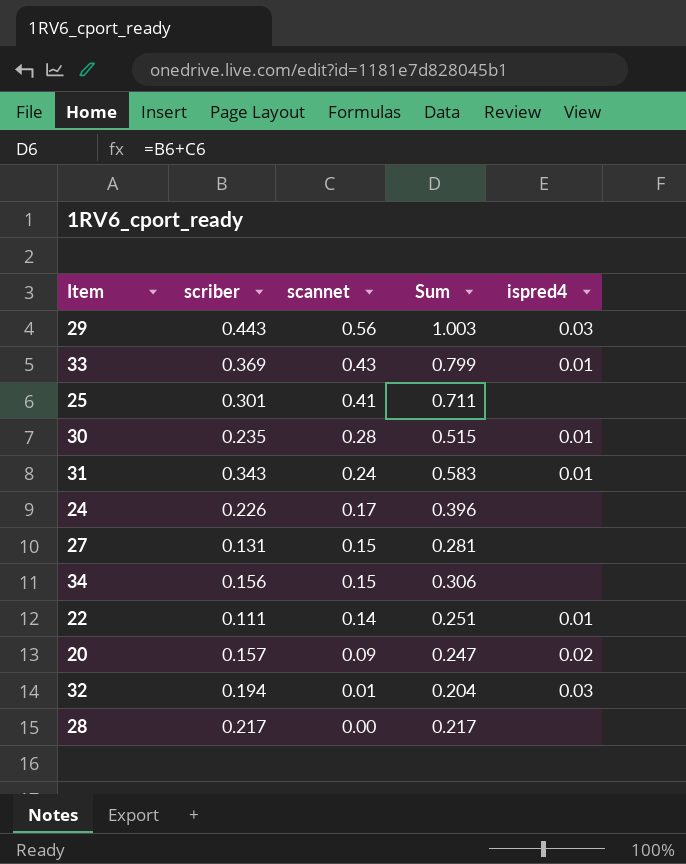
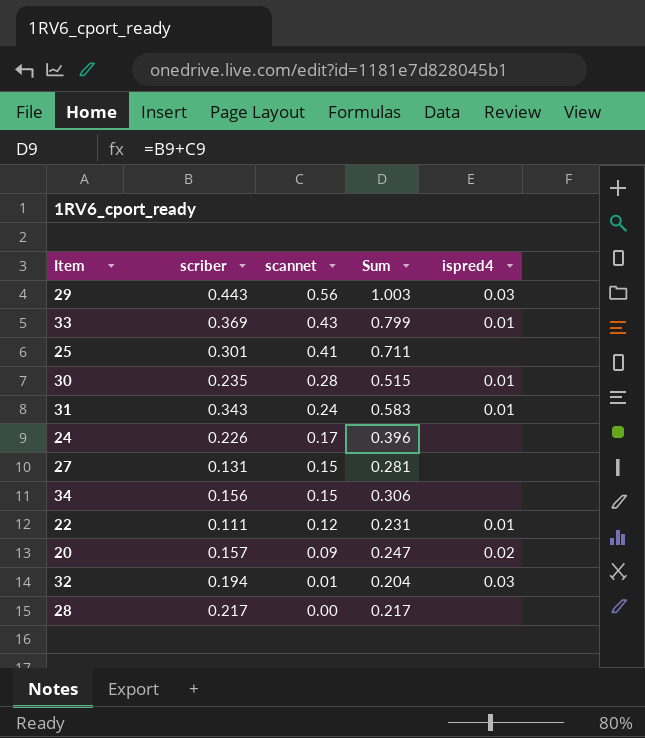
22 | scannet: 0.14 -> 0.12
22 | Sum: 0.251 -> 0.231

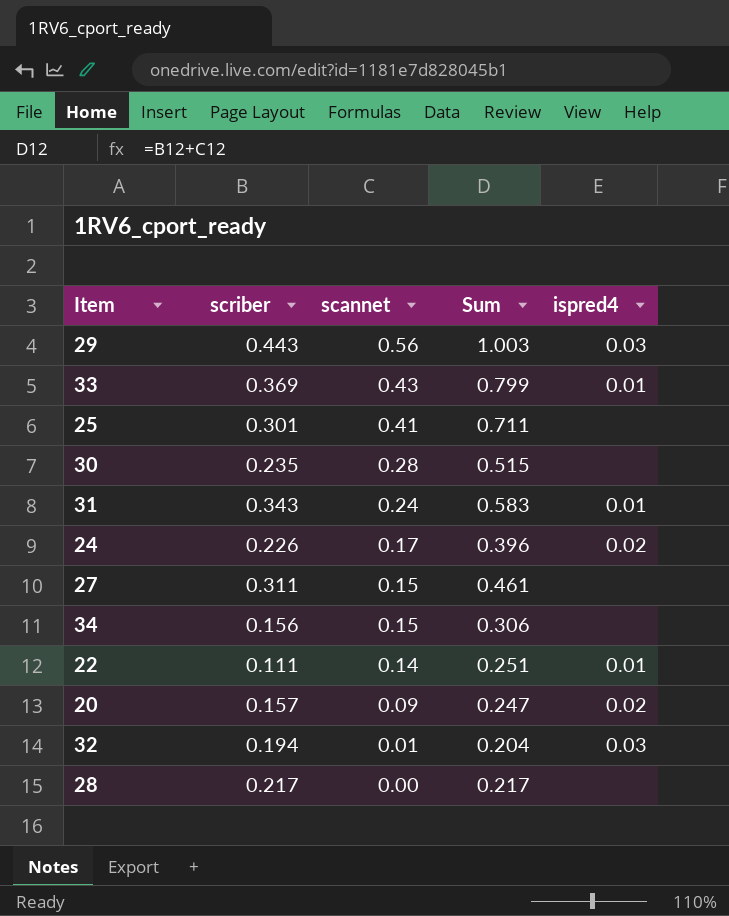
30 | ispred4: 0.01 -> none
24 | ispred4: none -> 0.02
27 | scriber: 0.131 -> 0.311
27 | Sum: 0.281 -> 0.461
22 | scannet: 0.12 -> 0.14
22 | Sum: 0.231 -> 0.251

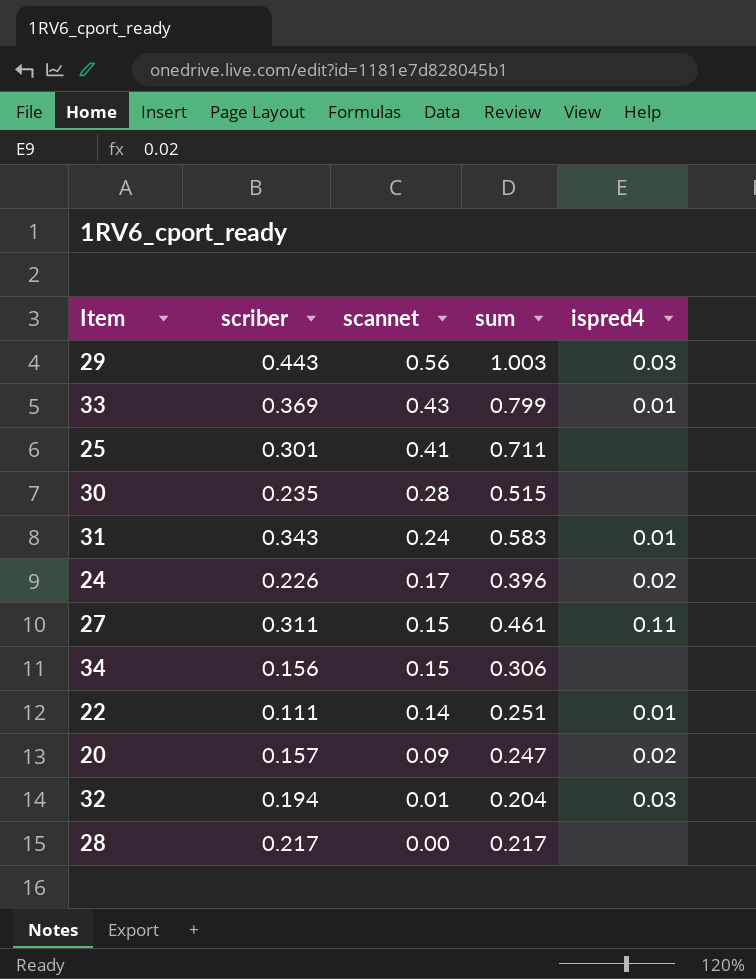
column name: Sum -> sum
27 | ispred4: none -> 0.11

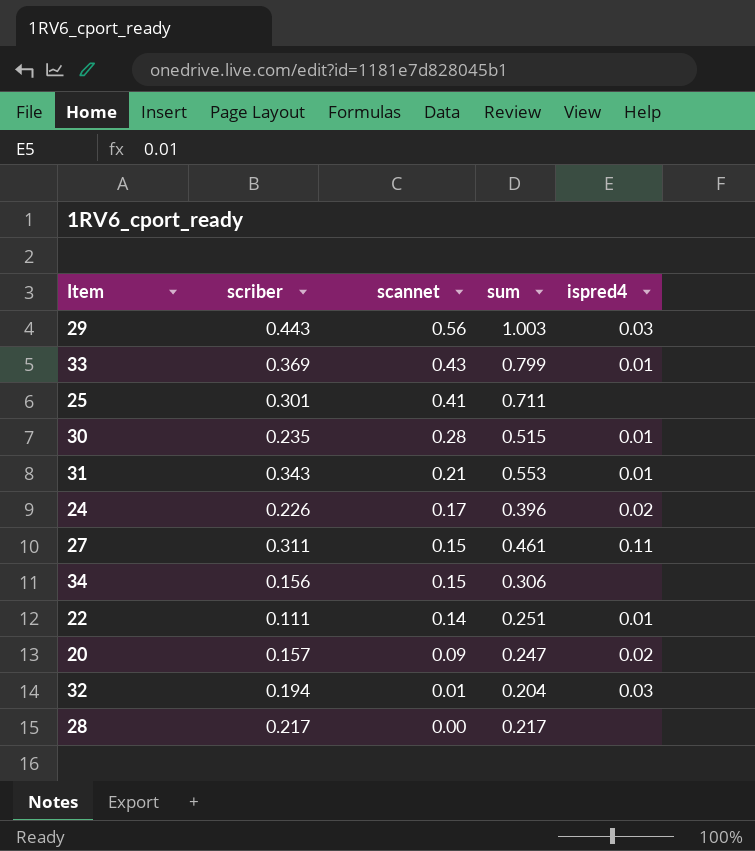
30 | ispred4: none -> 0.01
31 | scannet: 0.24 -> 0.21
31 | sum: 0.583 -> 0.553

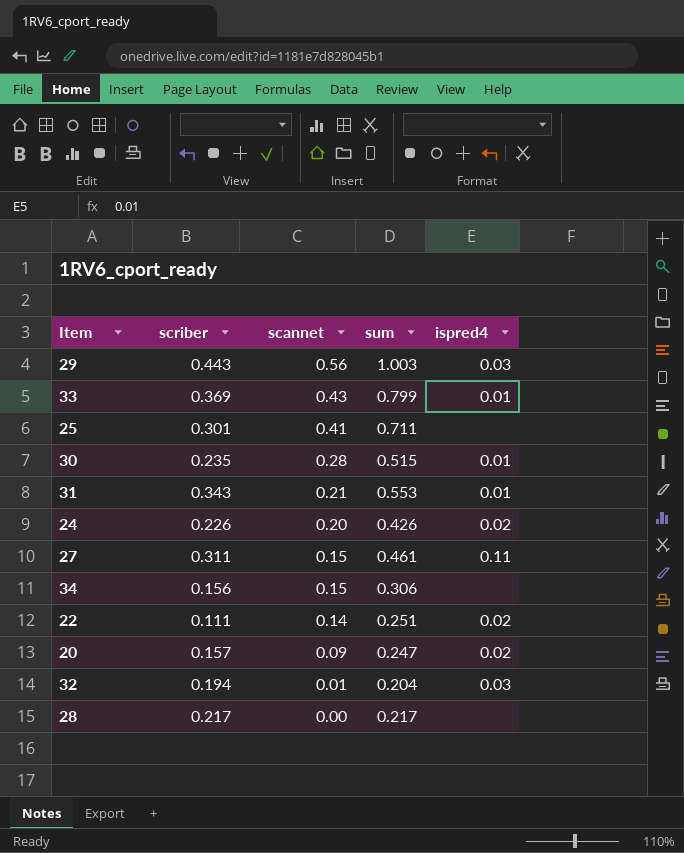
24 | scannet: 0.17 -> 0.20
24 | sum: 0.396 -> 0.426
22 | ispred4: 0.01 -> 0.02

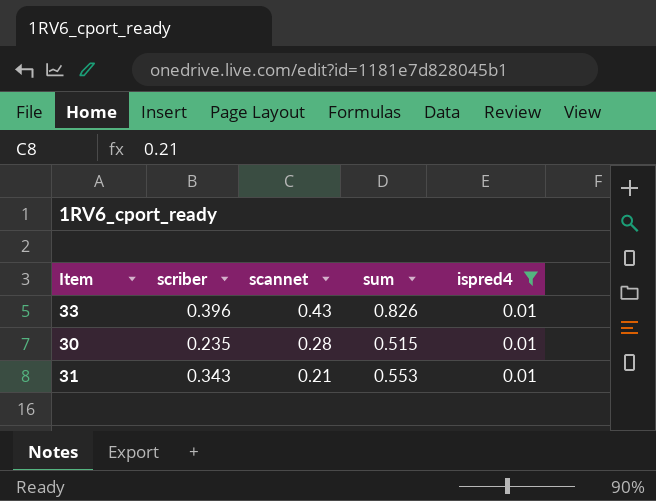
filter: none -> ispred4 = 0.01
33 | scriber: 0.369 -> 0.396
33 | sum: 0.799 -> 0.826

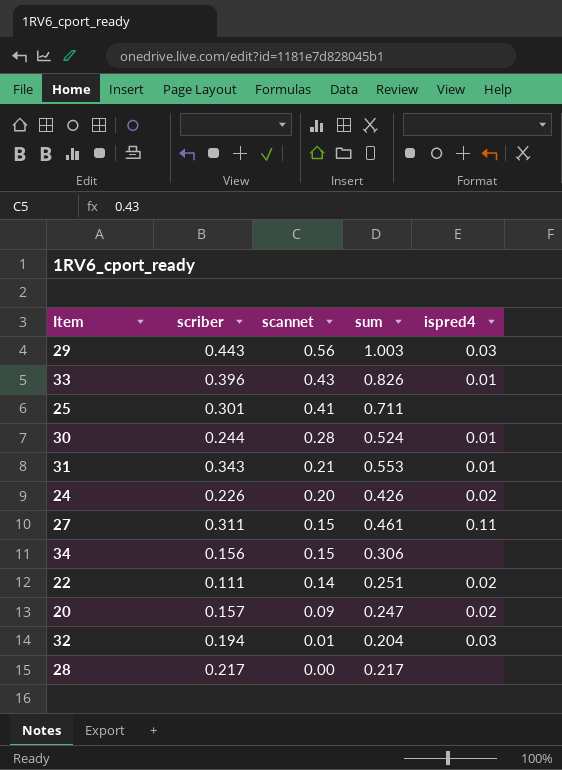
filter: ispred4 = 0.01 -> none
30 | scriber: 0.235 -> 0.244
30 | sum: 0.515 -> 0.524

